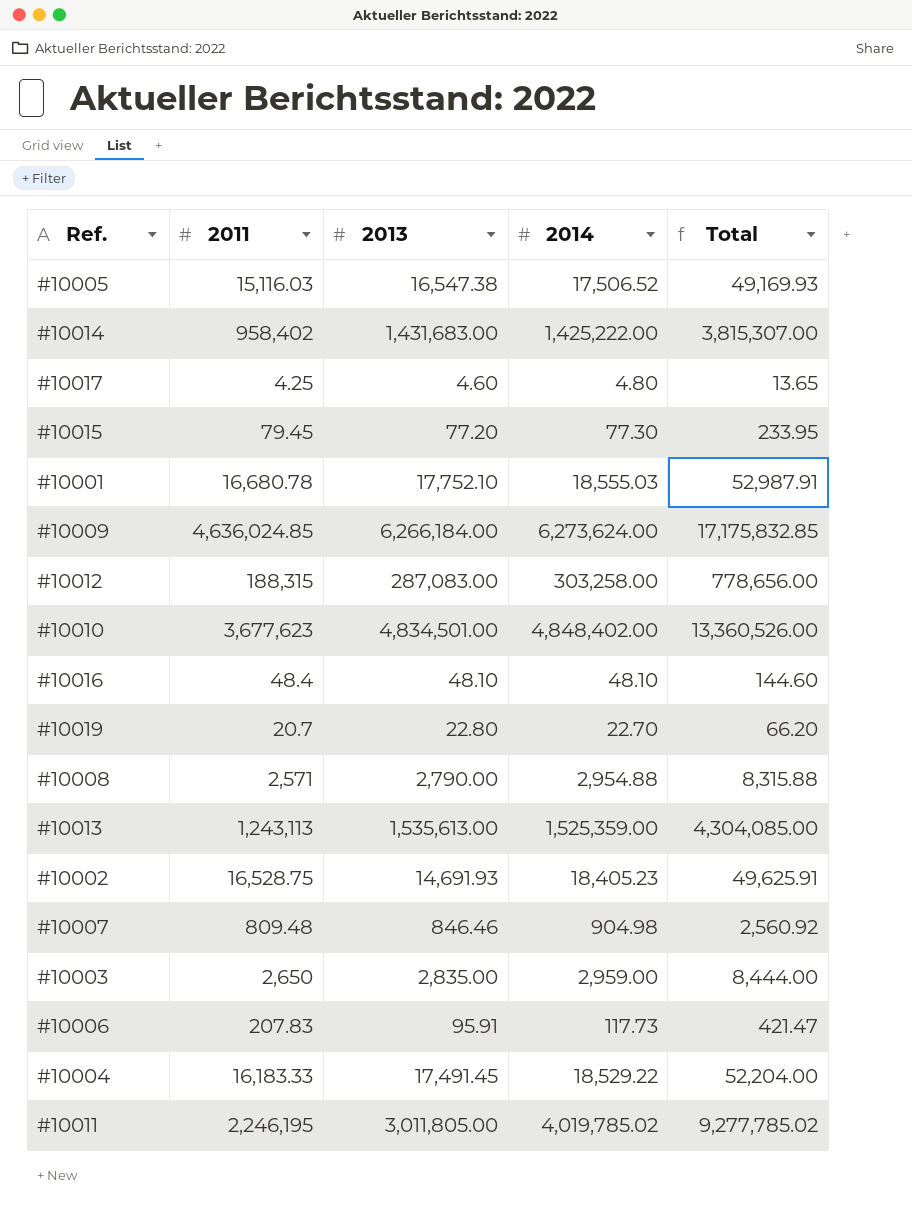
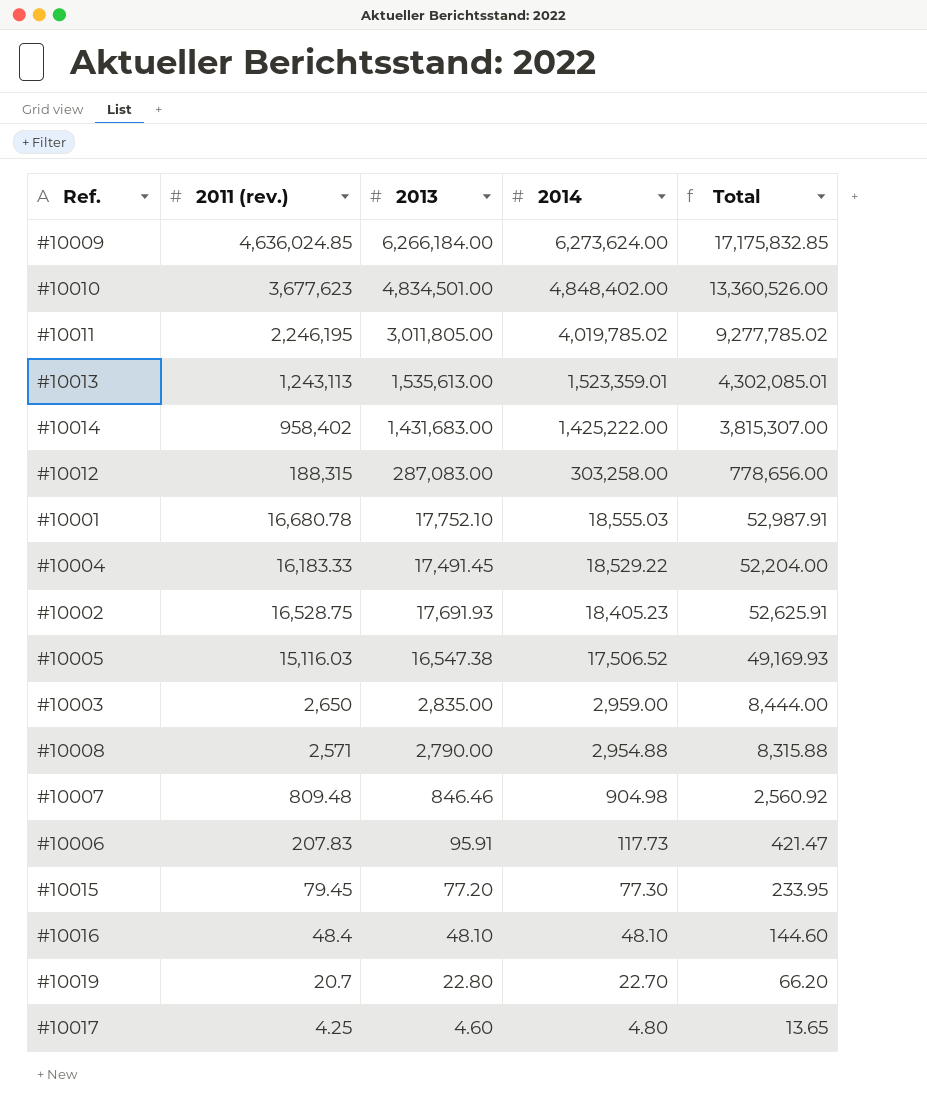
row order: none -> 2014 descending
column name: 2011 -> 2011 (rev.)
#10013 | 2014: 1,525,359.00 -> 1,523,359.01
#10013 | Total: 4,304,085.00 -> 4,302,085.01
#10002 | 2013: 14,691.93 -> 17,691.93
#10002 | Total: 49,625.91 -> 52,625.91

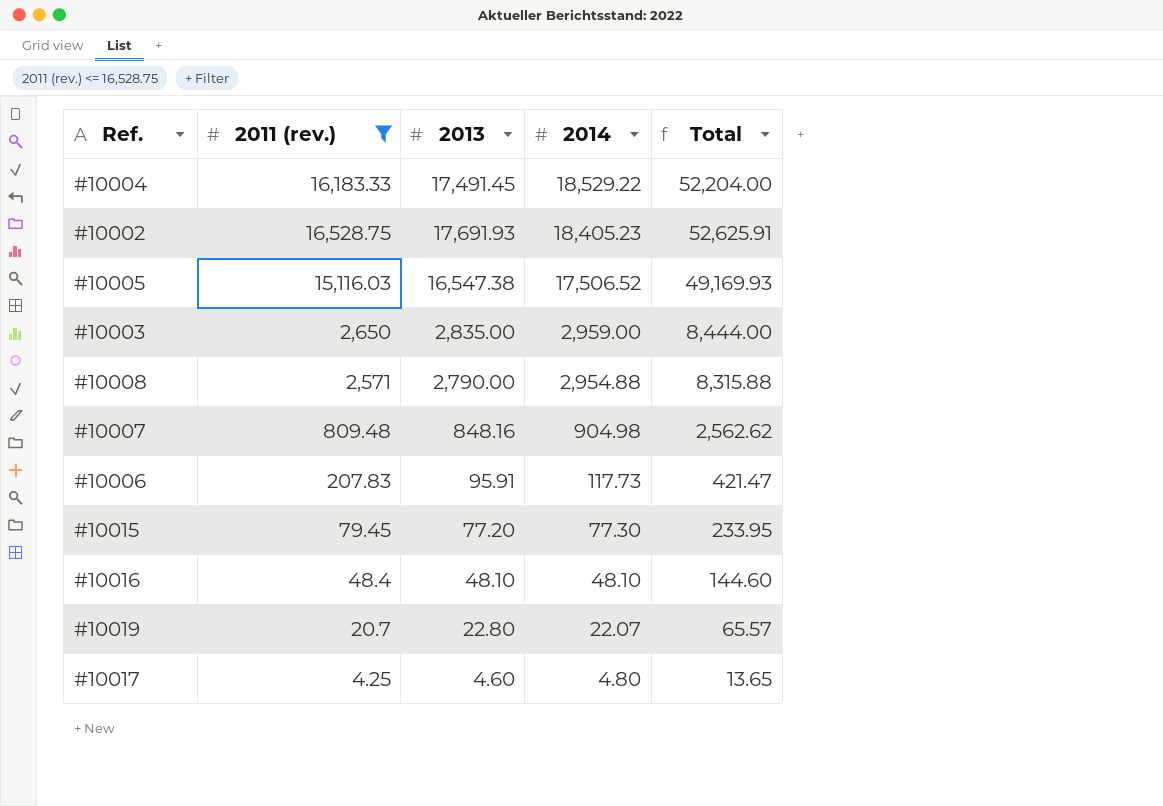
filter: none -> 2011 (rev.) <= 16,528.75
#10007 | 2013: 846.46 -> 848.16
#10007 | Total: 2,560.92 -> 2,562.62
#10019 | 2014: 22.70 -> 22.07
#10019 | Total: 66.20 -> 65.57

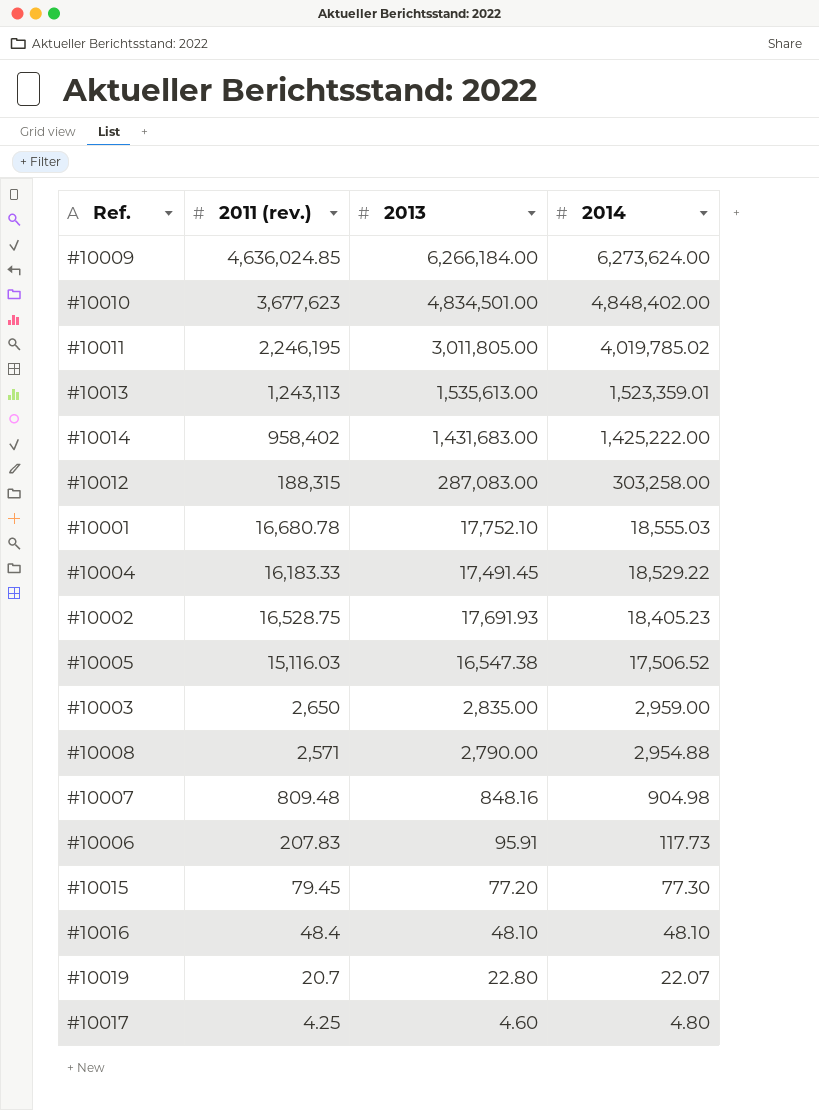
filter: 2011 (rev.) <= 16,528.75 -> none
column Total | formula: [2011 (rev.)] + [2013] + [2014] -> none

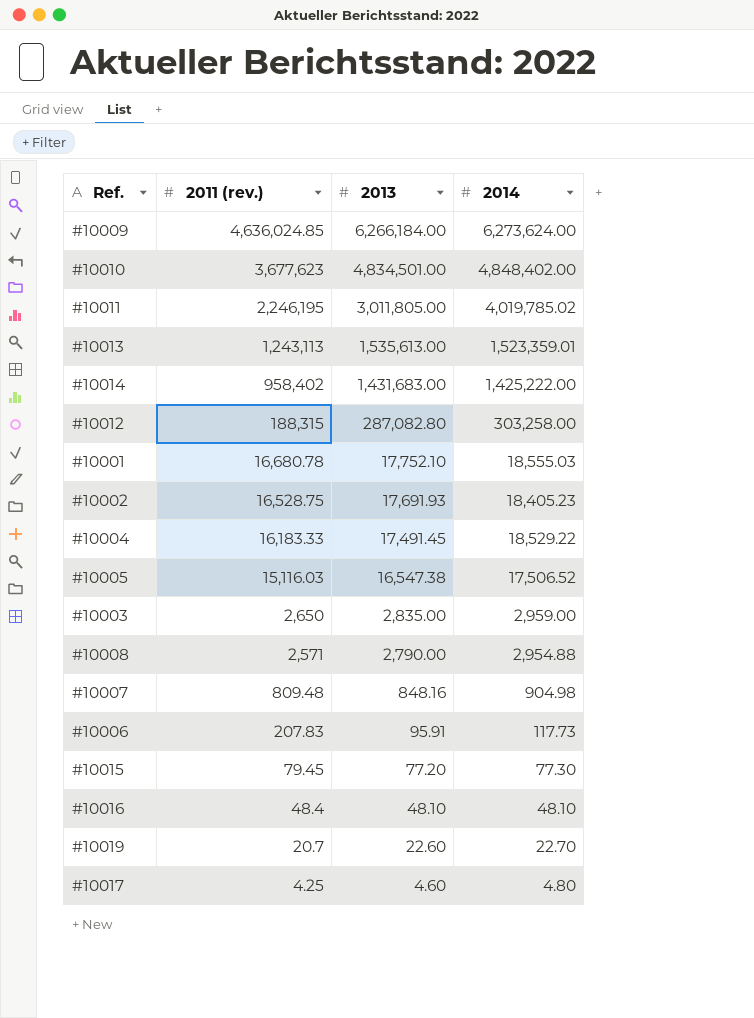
row order: 2014 descending -> 2011 (rev.) descending
#10012 | 2013: 287,083.00 -> 287,082.80
#10019 | 2013: 22.80 -> 22.60
#10019 | 2014: 22.07 -> 22.70

